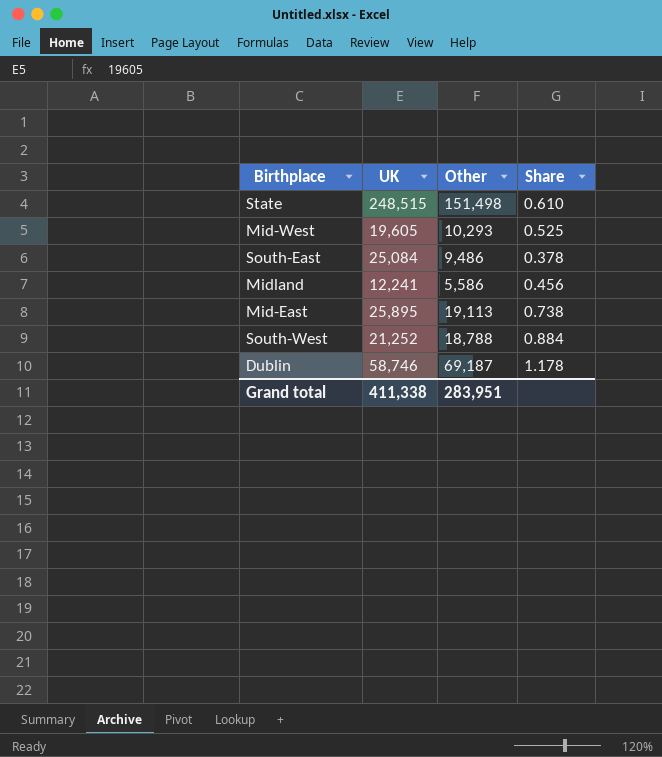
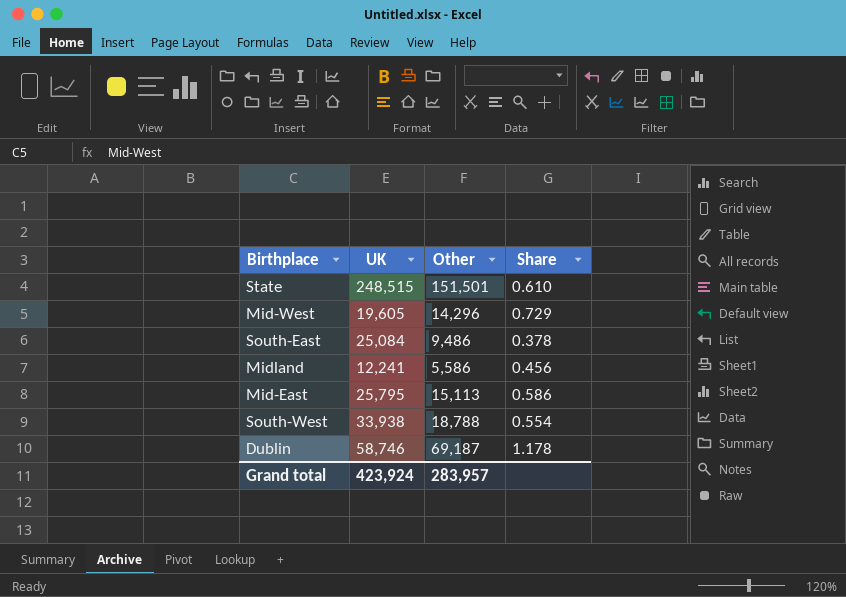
State | Other: 151,498 -> 151,501
Mid-West | Other: 10,293 -> 14,296
Mid-West | Share: 0.525 -> 0.729
Mid-East | UK: 25,895 -> 25,795
Mid-East | Other: 19,113 -> 15,113
Mid-East | Share: 0.738 -> 0.586
South-West | UK: 21,252 -> 33,938
South-West | Share: 0.884 -> 0.554
Grand total | UK: 411,338 -> 423,924
Grand total | Other: 283,951 -> 283,957

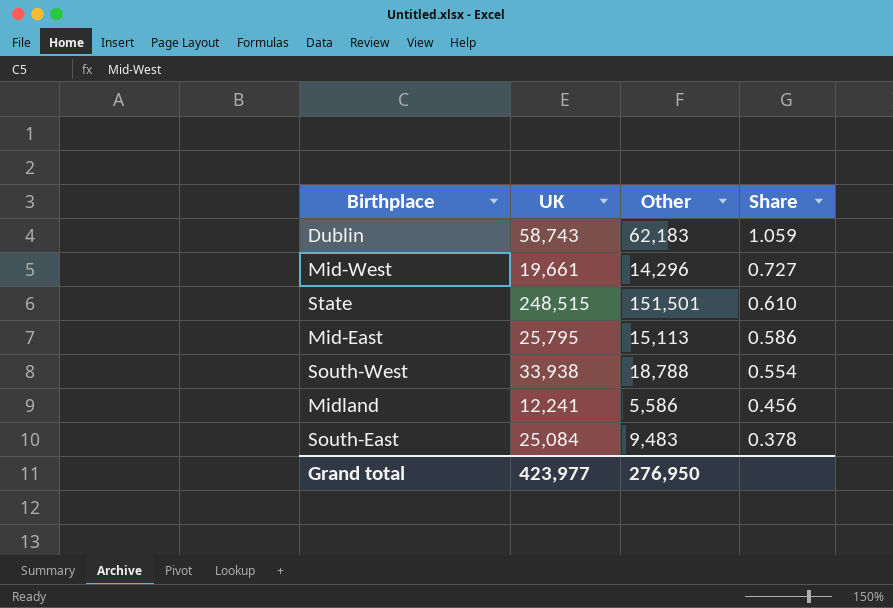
row order: none -> Share descending
Dublin | UK: 58,746 -> 58,743
Dublin | Other: 69,187 -> 62,183
Dublin | Share: 1.178 -> 1.059
Mid-West | UK: 19,605 -> 19,661
Mid-West | Share: 0.729 -> 0.727
South-East | Other: 9,486 -> 9,483
Grand total | UK: 423,924 -> 423,977
Grand total | Other: 283,957 -> 276,950

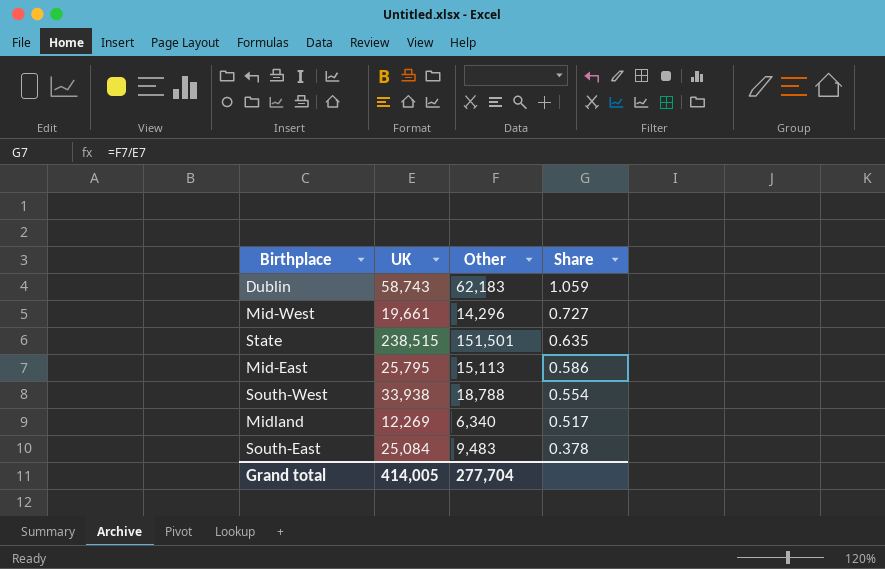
State | UK: 248,515 -> 238,515
State | Share: 0.610 -> 0.635
Midland | UK: 12,241 -> 12,269
Midland | Other: 5,586 -> 6,340
Midland | Share: 0.456 -> 0.517
Grand total | UK: 423,977 -> 414,005
Grand total | Other: 276,950 -> 277,704

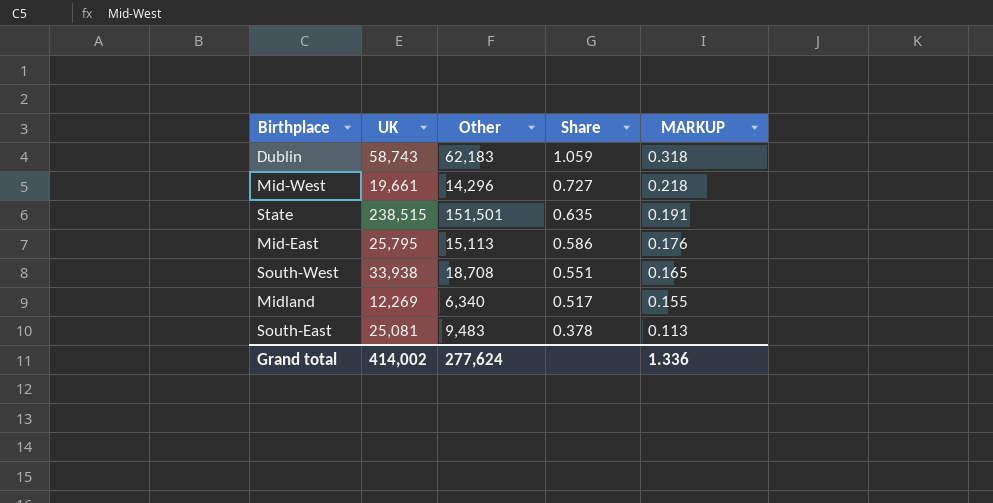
column MARKUP | formula: none -> [Share] * 0.3
South-West | Other: 18,788 -> 18,708
South-West | Share: 0.554 -> 0.551
South-East | UK: 25,084 -> 25,081
Grand total | UK: 414,005 -> 414,002
Grand total | Other: 277,704 -> 277,624

